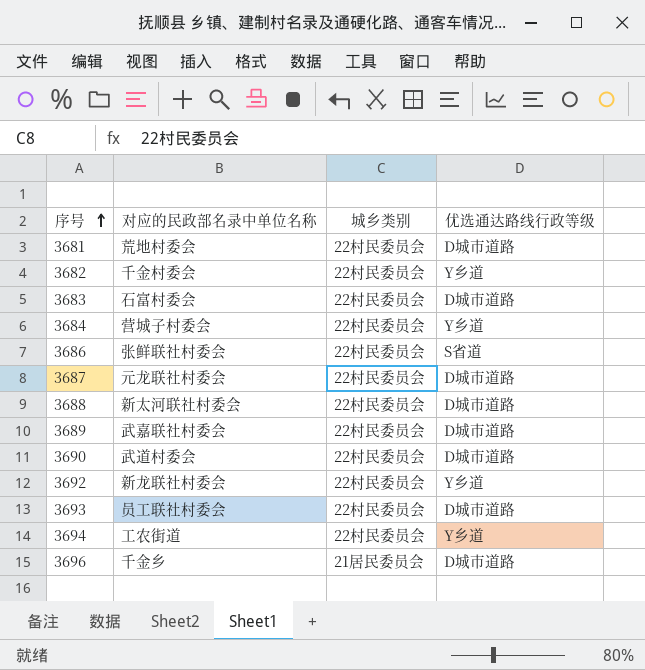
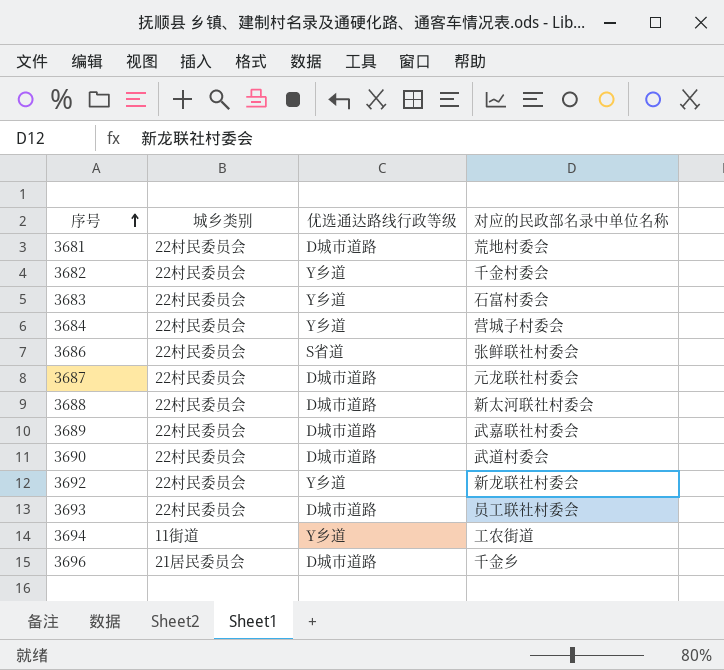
column 对应的民政部名录中单位名称 | position: 2 -> 4
3683 | 优选通达路线行政等级: D城市道路 -> Y乡道
3694 | 城乡类别: 22村民委员会 -> 11街道

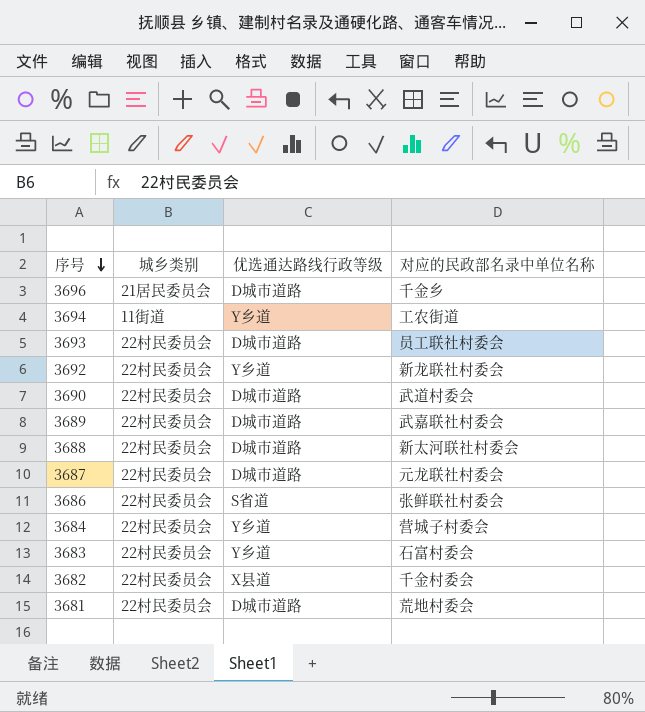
row order: 序号 ascending -> 序号 descending
3682 | 优选通达路线行政等级: Y乡道 -> X县道

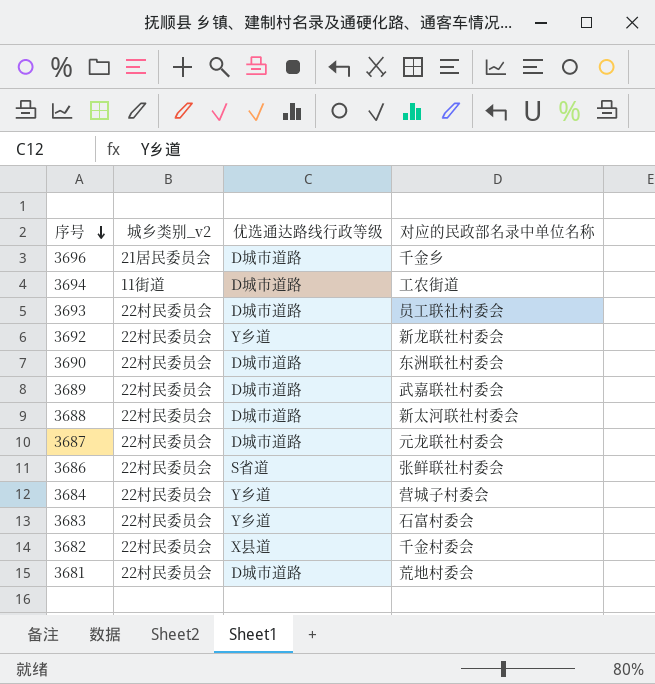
column name: 城乡类别 -> 城乡类别_v2
3694 | 优选通达路线行政等级: Y乡道 -> D城市道路
3690 | 对应的民政部名录中单位名称: 武道村委会 -> 东洲联社村委会

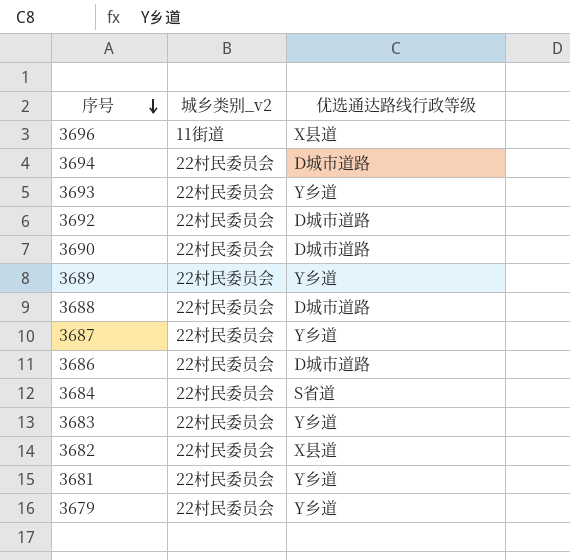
column 对应的民政部名录中单位名称 | position: 4 -> none
3696 | 城乡类别_v2: 21居民委员会 -> 11街道
3696 | 优选通达路线行政等级: D城市道路 -> X县道
3694 | 城乡类别_v2: 11街道 -> 22村民委员会
3693 | 优选通达路线行政等级: D城市道路 -> Y乡道
3692 | 优选通达路线行政等级: Y乡道 -> D城市道路
3689 | 优选通达路线行政等级: D城市道路 -> Y乡道
3687 | 优选通达路线行政等级: D城市道路 -> Y乡道
3686 | 优选通达路线行政等级: S省道 -> D城市道路
3684 | 优选通达路线行政等级: Y乡道 -> S省道
3681 | 优选通达路线行政等级: D城市道路 -> Y乡道
row 3679: none -> 22村民委员会 | Y乡道

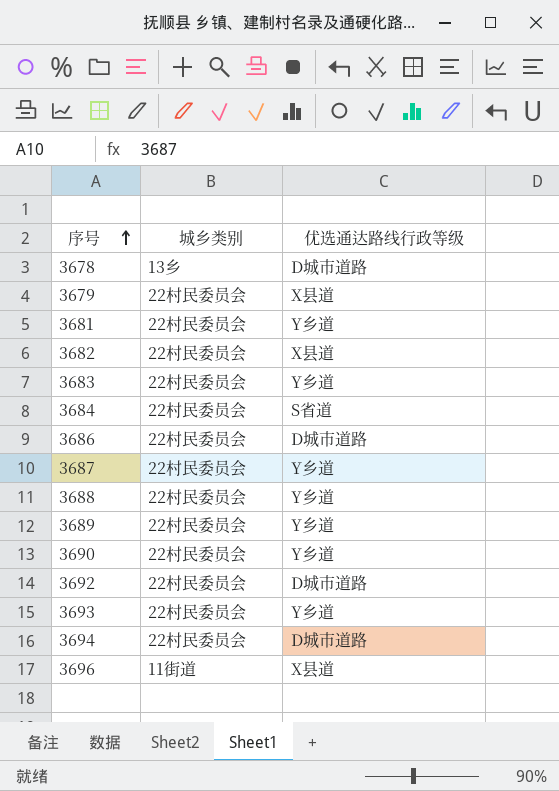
row order: 序号 descending -> 序号 ascending
column name: 城乡类别_v2 -> 城乡类别
row 3678: none -> 13乡 | D城市道路
3679 | 优选通达路线行政等级: Y乡道 -> X县道
3688 | 优选通达路线行政等级: D城市道路 -> Y乡道
3690 | 优选通达路线行政等级: D城市道路 -> Y乡道

